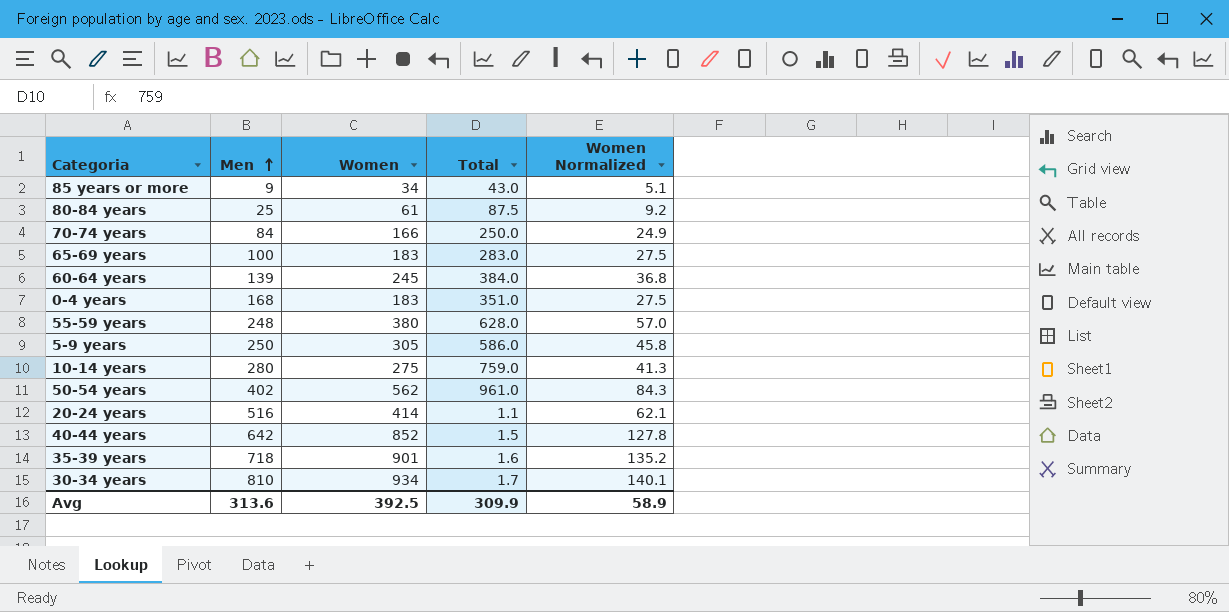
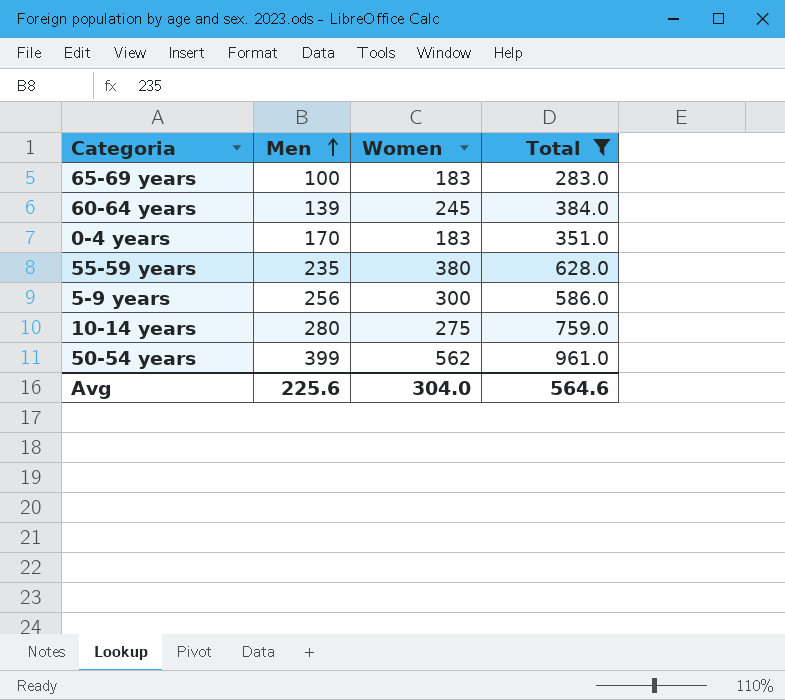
filter: none -> Total >= 283.0
column Women Normalized | formula: [Women] * 0.15 -> none
0-4 years | Men: 168 -> 170
55-59 years | Men: 248 -> 235
5-9 years | Men: 250 -> 256
5-9 years | Women: 305 -> 300
50-54 years | Men: 402 -> 399
Avg | Men: 313.6 -> 225.6
Avg | Women: 392.5 -> 304.0
Avg | Total: 309.9 -> 564.6

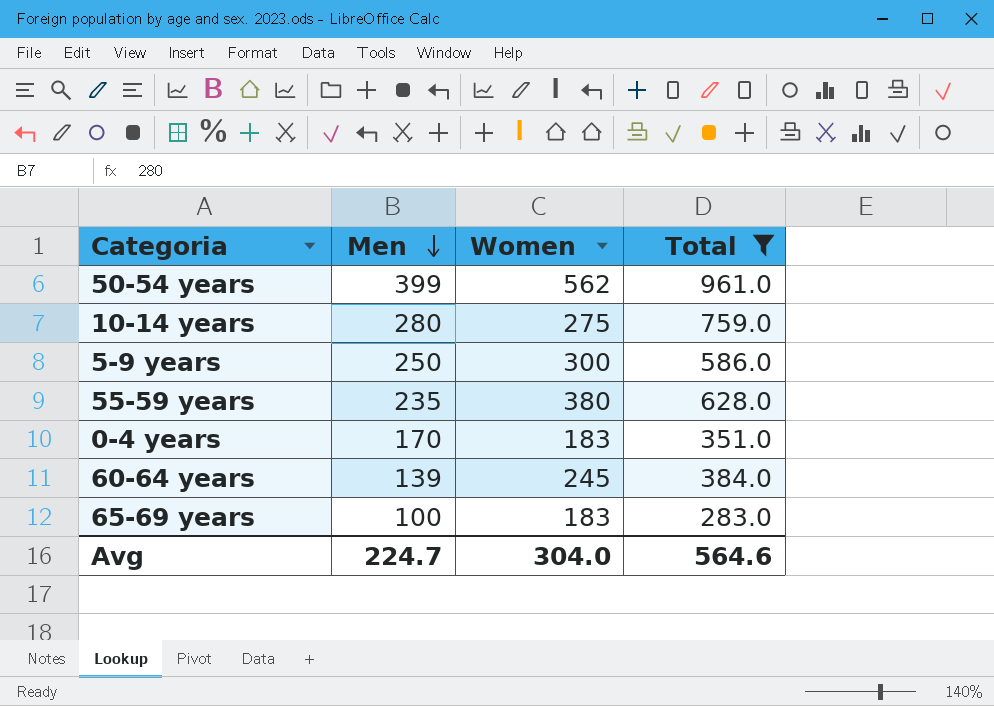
row order: Men ascending -> Men descending
5-9 years | Men: 256 -> 250
Avg | Men: 225.6 -> 224.7

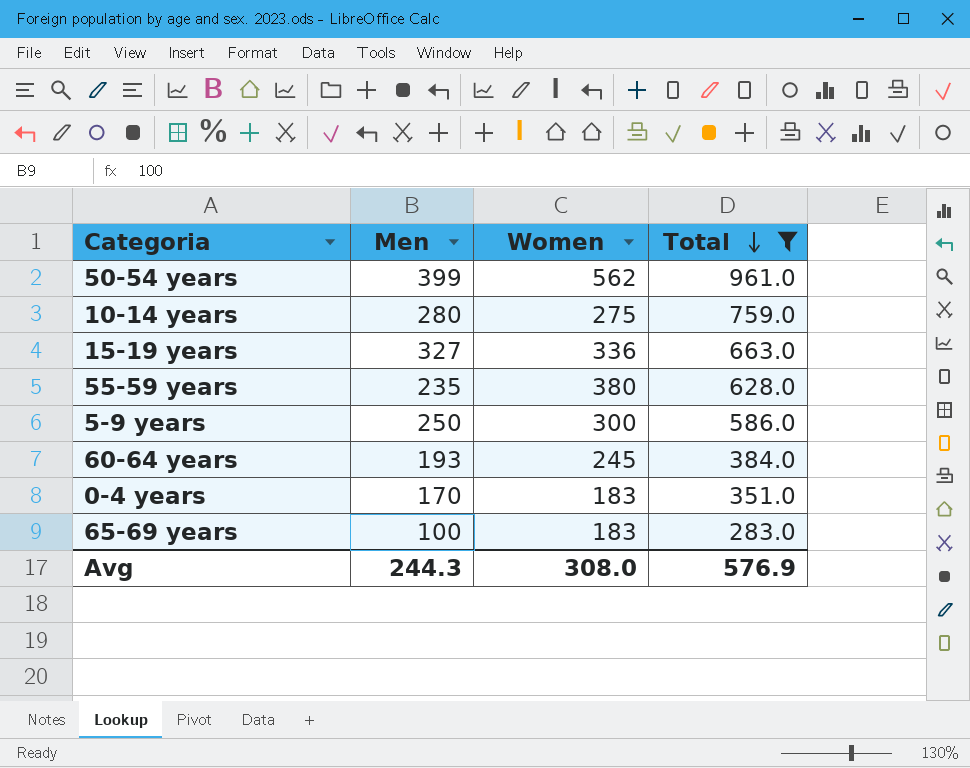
row order: Men descending -> Total descending
row 15-19 years: none -> 327 | 336 | 663.0
60-64 years | Men: 139 -> 193
Avg | Men: 224.7 -> 244.3
Avg | Women: 304.0 -> 308.0
Avg | Total: 564.6 -> 576.9

